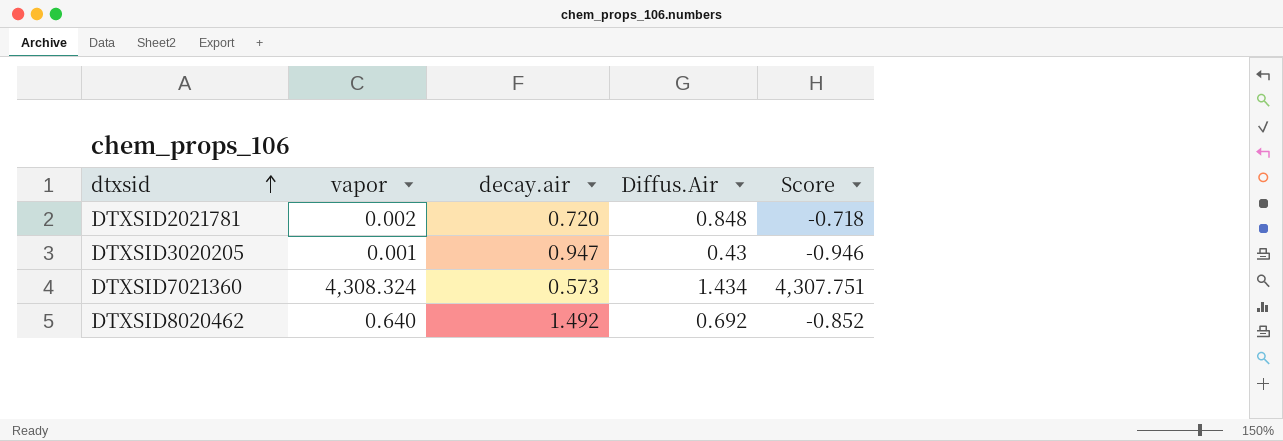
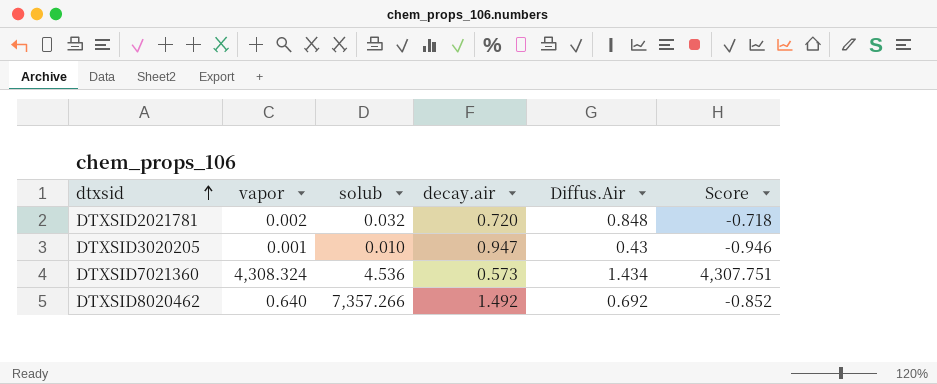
column solub | position: none -> 3

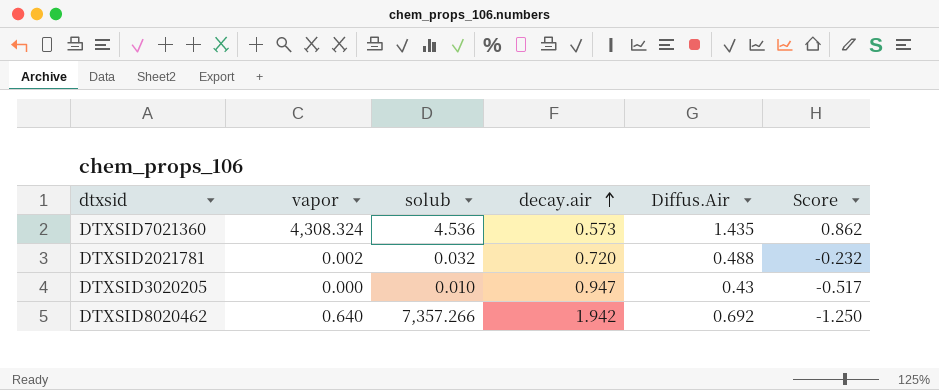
row order: dtxsid ascending -> decay.air ascending
column Score | formula: [vapor] - [decay.air] -> [Diffus.Air] - [decay.air]
DTXSID7021360 | Diffus.Air: 1.434 -> 1.435
DTXSID2021781 | Diffus.Air: 0.848 -> 0.488
DTXSID3020205 | vapor: 0.001 -> 0.000
DTXSID8020462 | decay.air: 1.492 -> 1.942

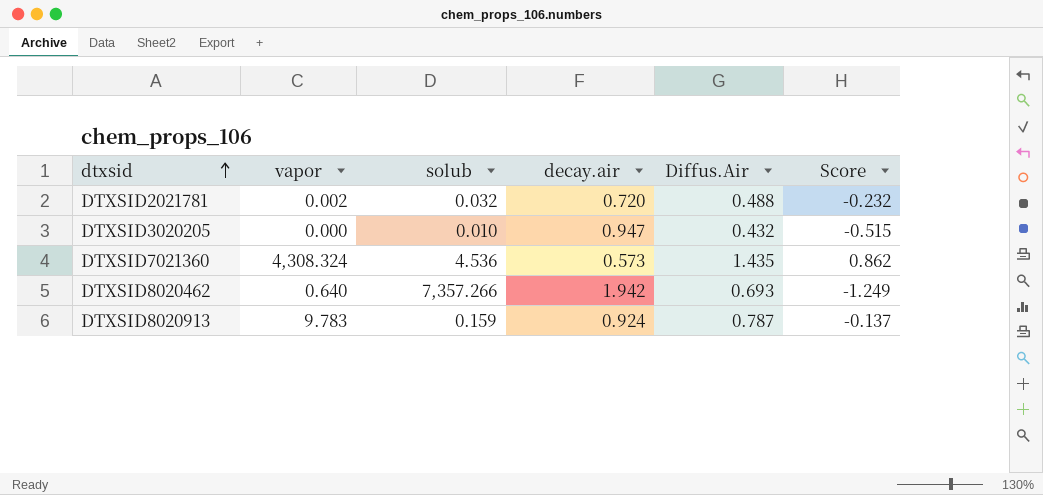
row order: decay.air ascending -> dtxsid ascending
DTXSID3020205 | Diffus.Air: 0.43 -> 0.432
DTXSID3020205 | Score: -0.517 -> -0.515
DTXSID8020462 | Diffus.Air: 0.692 -> 0.693
DTXSID8020462 | Score: -1.250 -> -1.249
row DTXSID8020913: none -> 9.783 | 0.159 | 0.924 | 0.787 | -0.137

